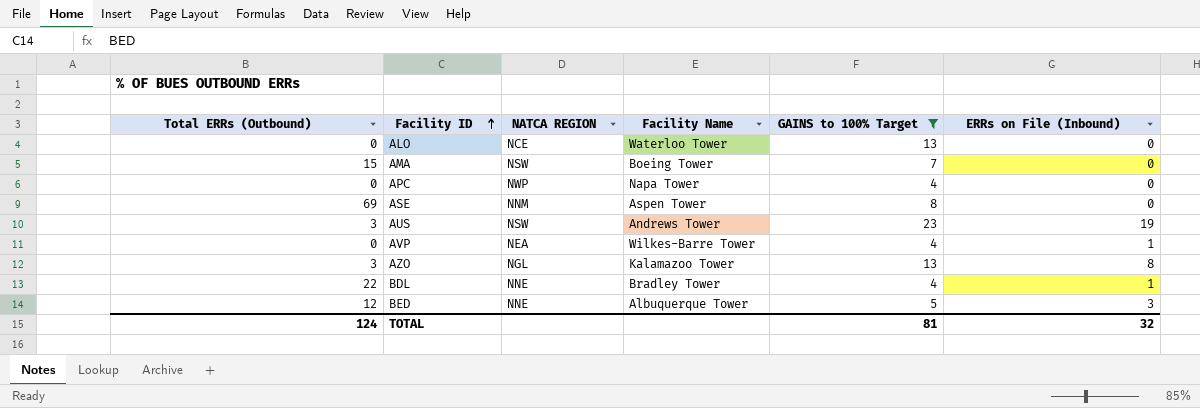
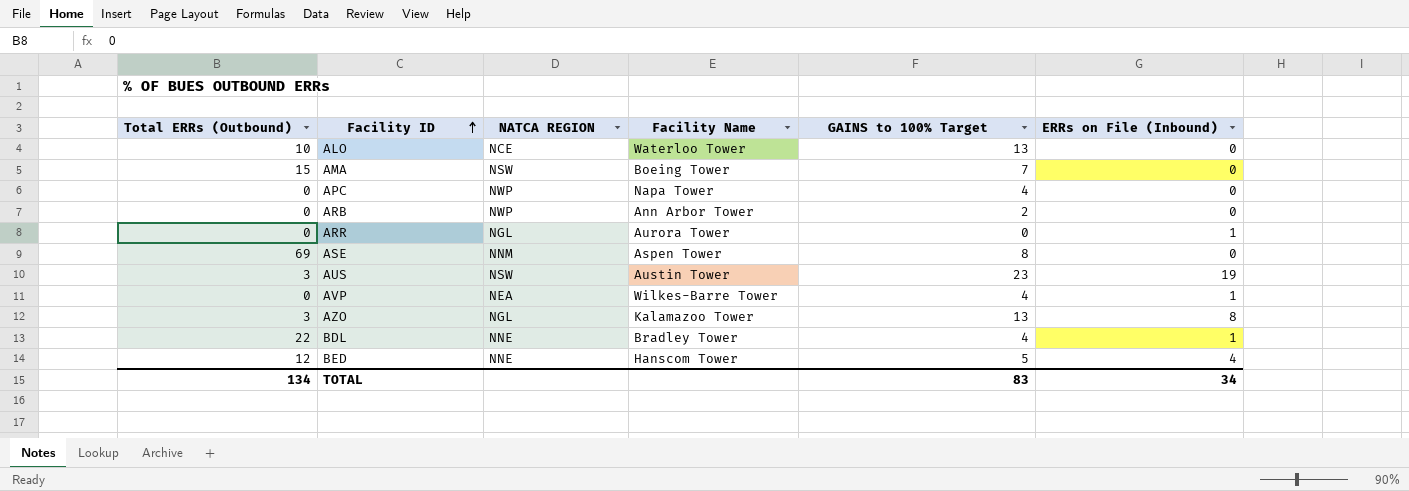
filter: GAINS to 100% Target >= 4 -> none
ALO | Total ERRs (Outbound): 0 -> 10
AUS | Facility Name: Andrews Tower -> Austin Tower
BED | Facility Name: Albuquerque Tower -> Hanscom Tower
BED | ERRs on File (Inbound): 3 -> 4
TOTAL | Total ERRs (Outbound): 124 -> 134
TOTAL | GAINS to 100% Target: 81 -> 83
TOTAL | ERRs on File (Inbound): 32 -> 34

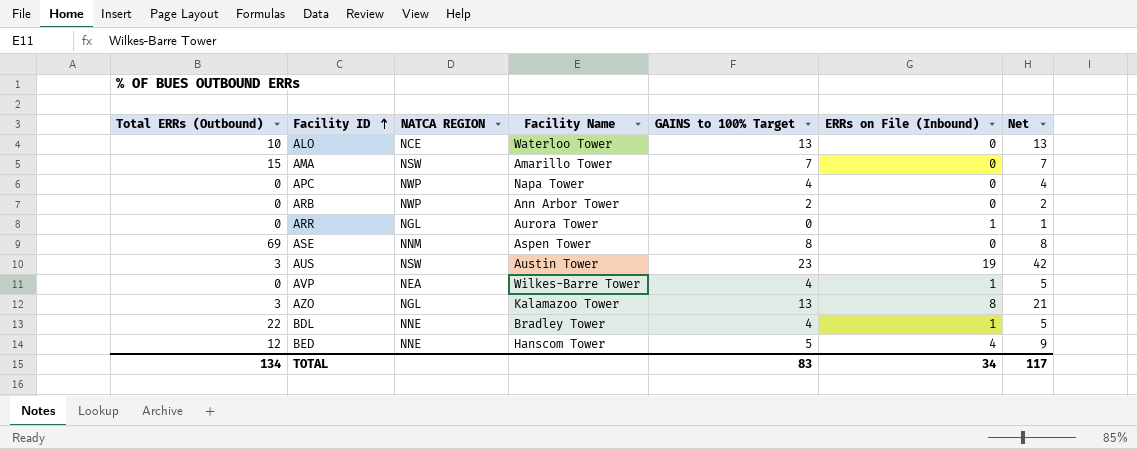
column Net | formula: none -> [GAINS to 100% Target] + [ERRs on File (Inbound)]
AMA | Facility Name: Boeing Tower -> Amarillo Tower

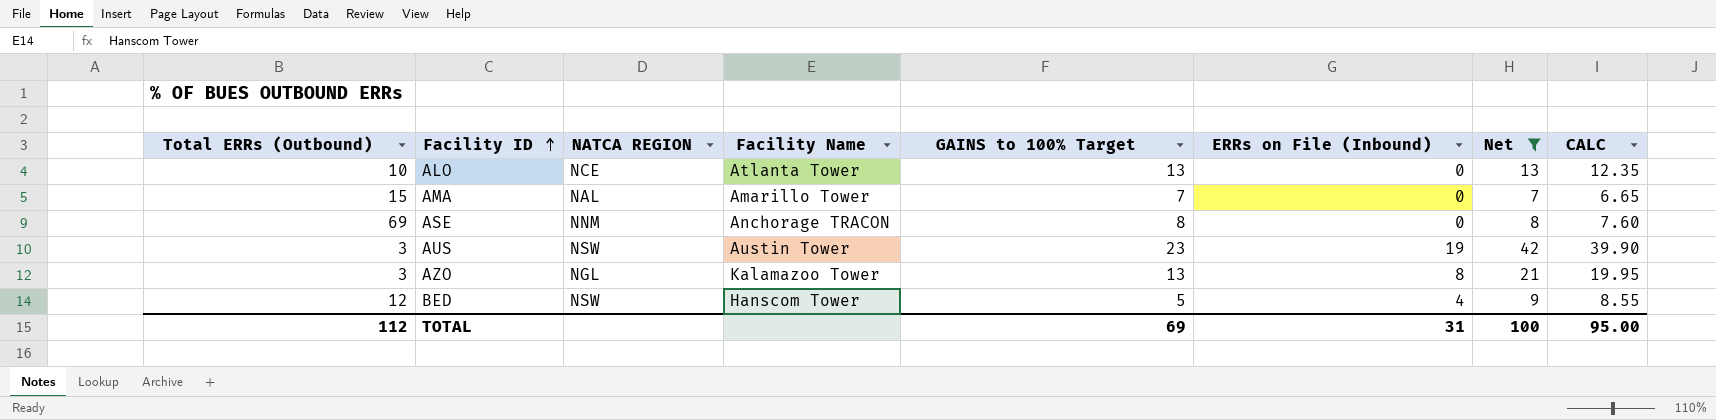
filter: none -> Net >= 7
column CALC | formula: none -> [Net] * 0.95
ALO | Facility Name: Waterloo Tower -> Atlanta Tower
AMA | NATCA REGION: NSW -> NAL
ASE | Facility Name: Aspen Tower -> Anchorage TRACON
BED | NATCA REGION: NNE -> NSW
TOTAL | Total ERRs (Outbound): 134 -> 112
TOTAL | GAINS to 100% Target: 83 -> 69
TOTAL | ERRs on File (Inbound): 34 -> 31
TOTAL | Net: 117 -> 100

